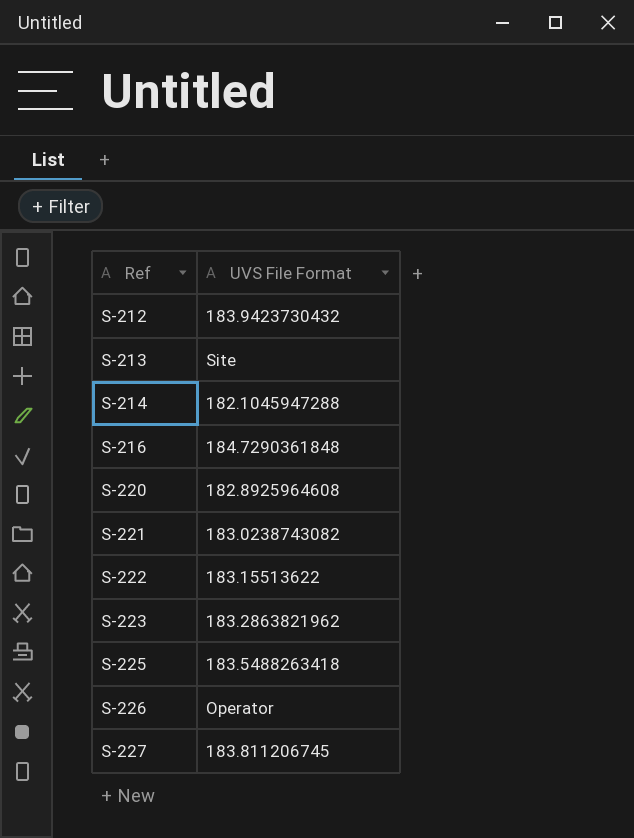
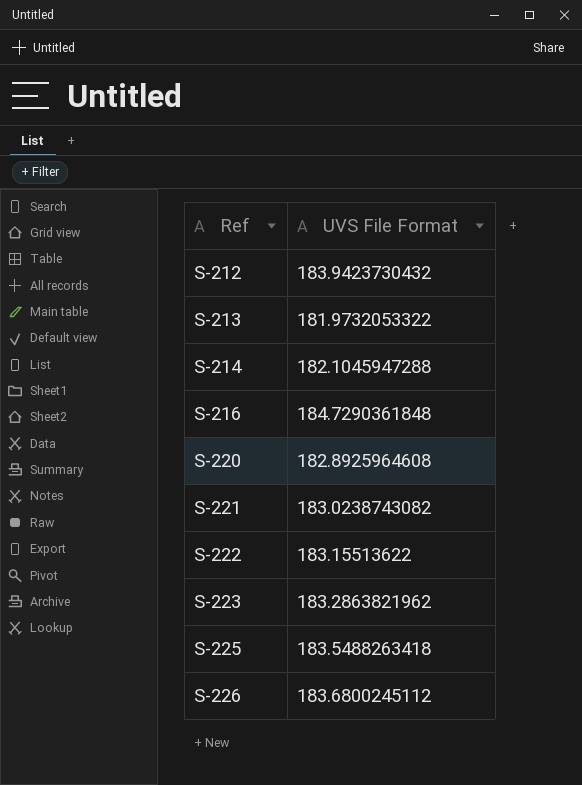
row S-227: 183.811206745 -> none
S-213 | UVS File Format: Site -> 181.9732053322
S-226 | UVS File Format: Operator -> 183.6800245112

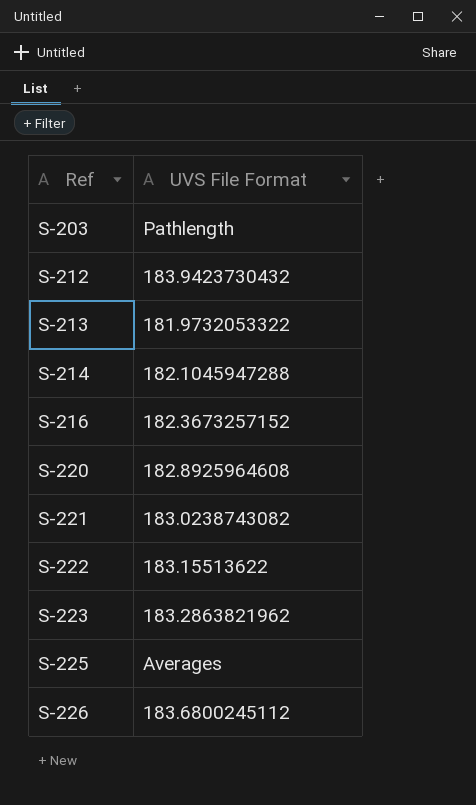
row S-203: none -> Pathlength
S-216 | UVS File Format: 184.7290361848 -> 182.3673257152
S-225 | UVS File Format: 183.5488263418 -> Averages

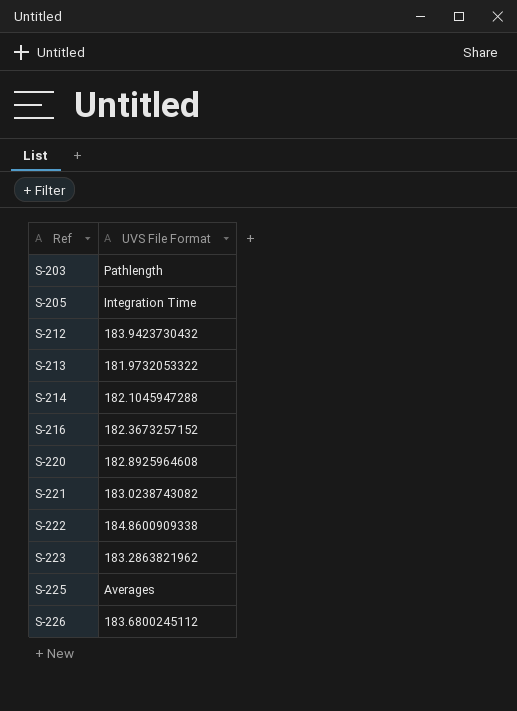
row S-205: none -> Integration Time
S-222 | UVS File Format: 183.15513622 -> 184.8600909338

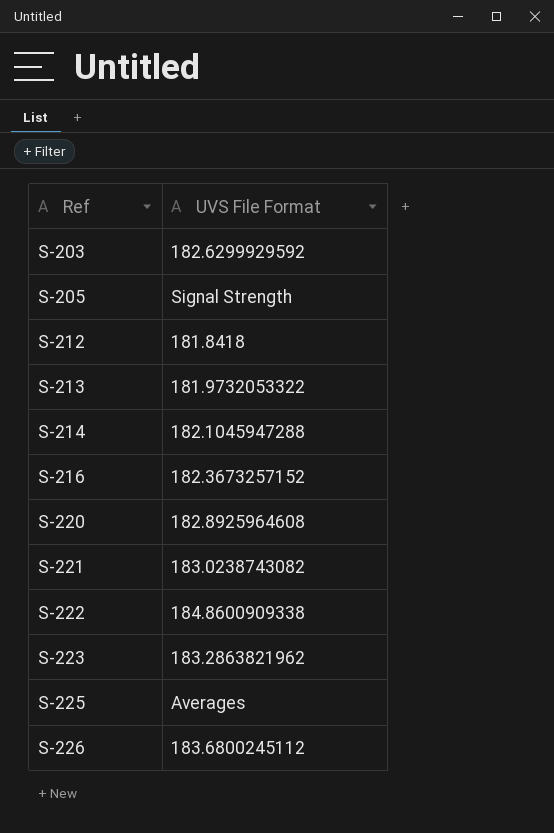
S-203 | UVS File Format: Pathlength -> 182.6299929592
S-205 | UVS File Format: Integration Time -> Signal Strength
S-212 | UVS File Format: 183.9423730432 -> 181.8418

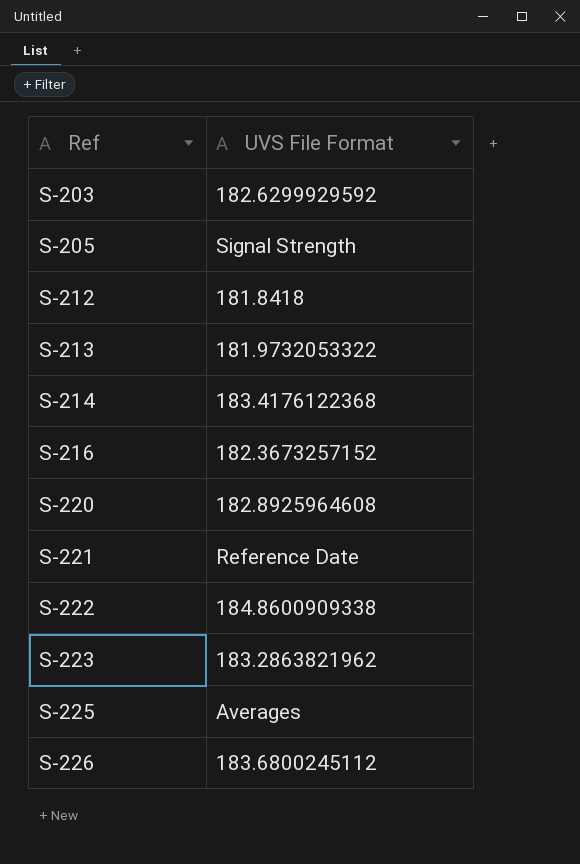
S-214 | UVS File Format: 182.1045947288 -> 183.4176122368
S-221 | UVS File Format: 183.0238743082 -> Reference Date

